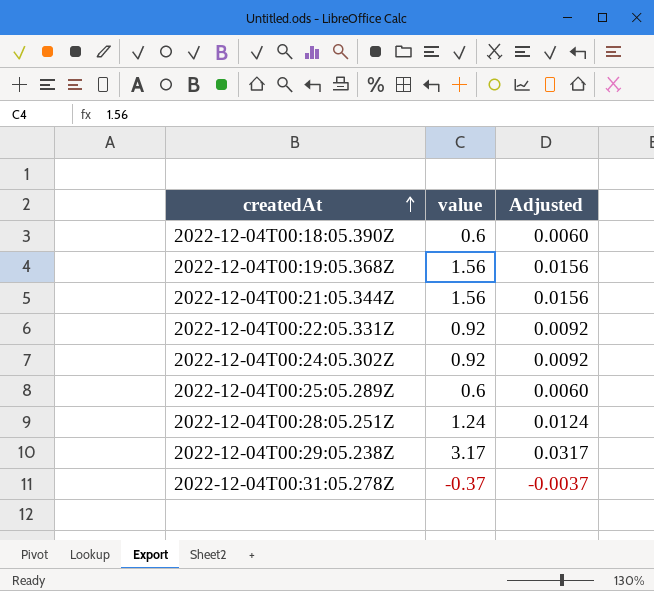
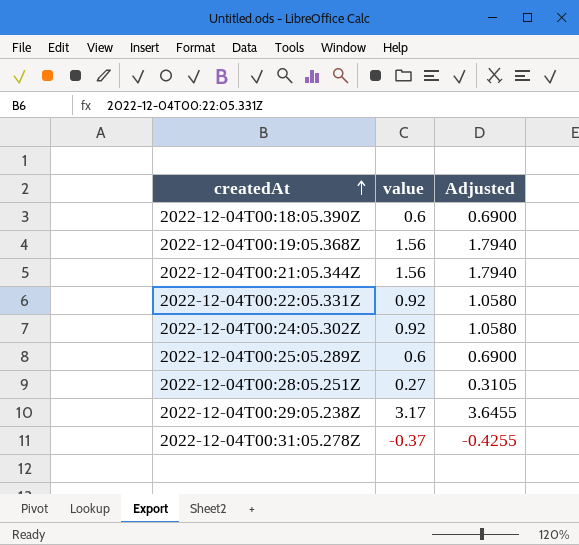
column Adjusted | formula: [value] * 0.01 -> [value] * 1.15
2022-12-04T00:28:05.251Z | value: 1.24 -> 0.27

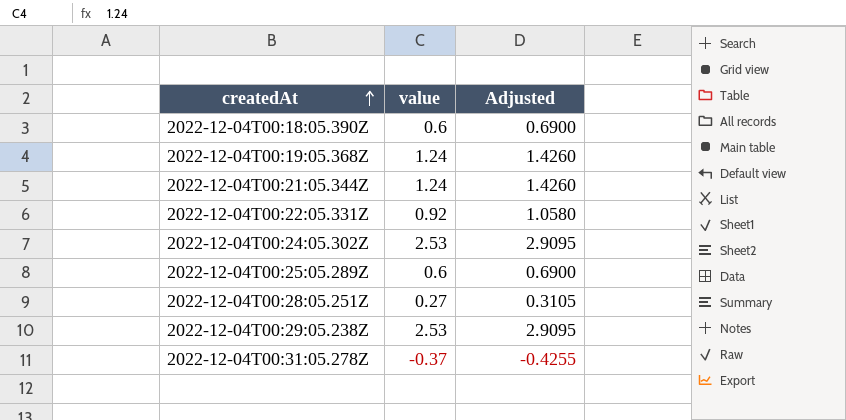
2022-12-04T00:19:05.368Z | value: 1.56 -> 1.24
2022-12-04T00:19:05.368Z | Adjusted: 1.7940 -> 1.4260
2022-12-04T00:21:05.344Z | value: 1.56 -> 1.24
2022-12-04T00:21:05.344Z | Adjusted: 1.7940 -> 1.4260
2022-12-04T00:24:05.302Z | value: 0.92 -> 2.53
2022-12-04T00:24:05.302Z | Adjusted: 1.0580 -> 2.9095
2022-12-04T00:29:05.238Z | value: 3.17 -> 2.53
2022-12-04T00:29:05.238Z | Adjusted: 3.6455 -> 2.9095

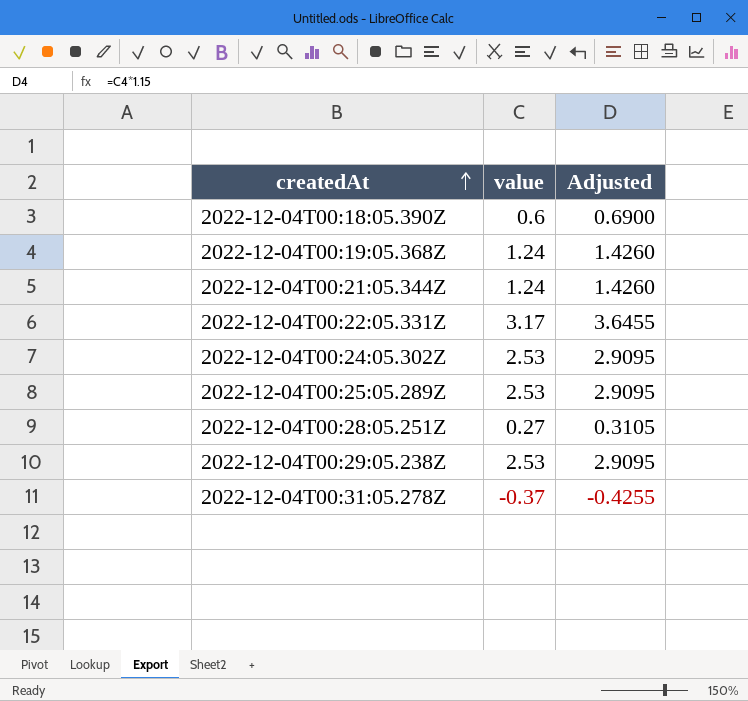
2022-12-04T00:22:05.331Z | value: 0.92 -> 3.17
2022-12-04T00:22:05.331Z | Adjusted: 1.0580 -> 3.6455
2022-12-04T00:25:05.289Z | value: 0.6 -> 2.53
2022-12-04T00:25:05.289Z | Adjusted: 0.6900 -> 2.9095

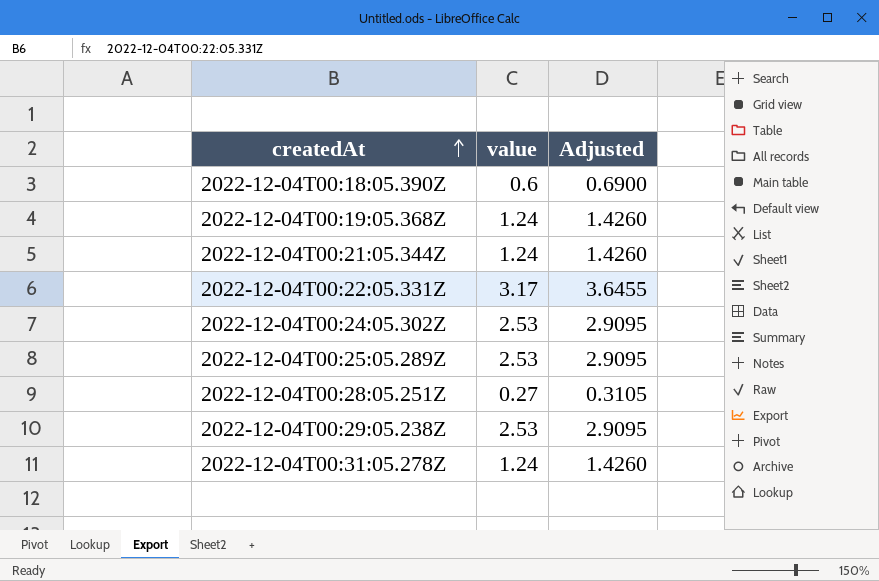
2022-12-04T00:31:05.278Z | value: -0.37 -> 1.24
2022-12-04T00:31:05.278Z | Adjusted: -0.4255 -> 1.4260

